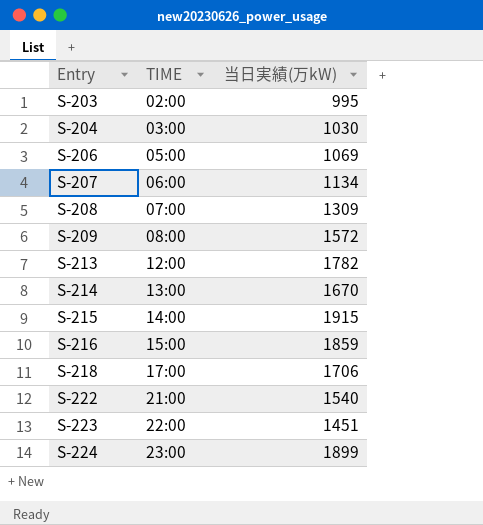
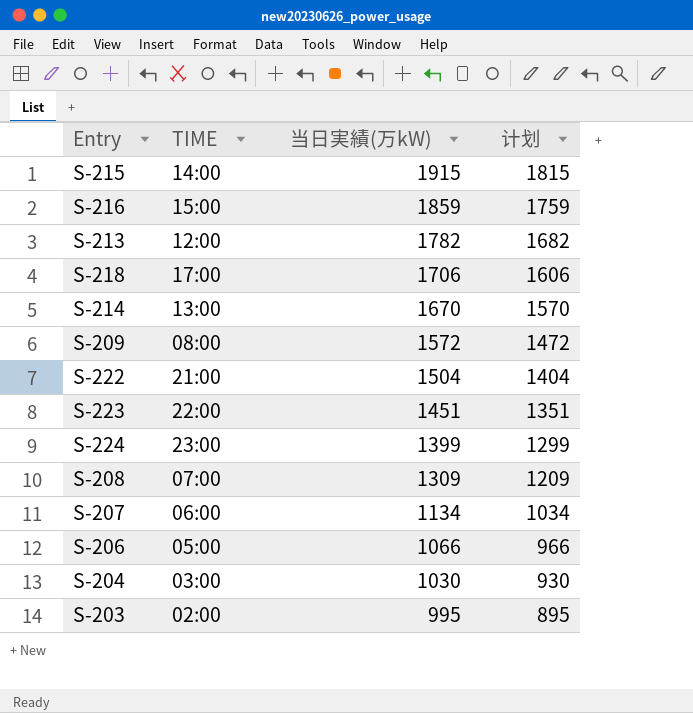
row order: Entry ascending -> 当日実績(万kW) descending
column 计划 | formula: none -> [当日実績(万kW)] - 100
S-222 | 当日実績(万kW): 1540 -> 1504
S-224 | 当日実績(万kW): 1899 -> 1399
S-206 | 当日実績(万kW): 1069 -> 1066

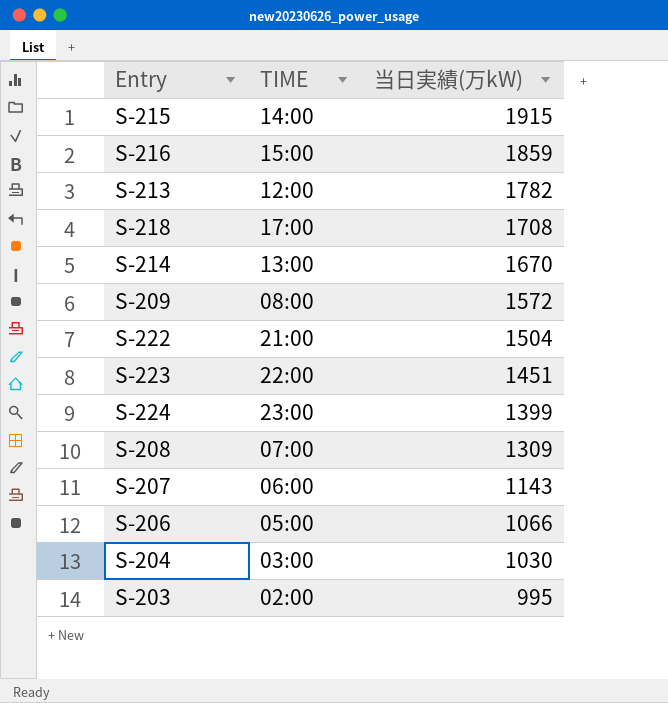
column 计划 | formula: [当日実績(万kW)] - 100 -> none
S-218 | 当日実績(万kW): 1706 -> 1708
S-207 | 当日実績(万kW): 1134 -> 1143

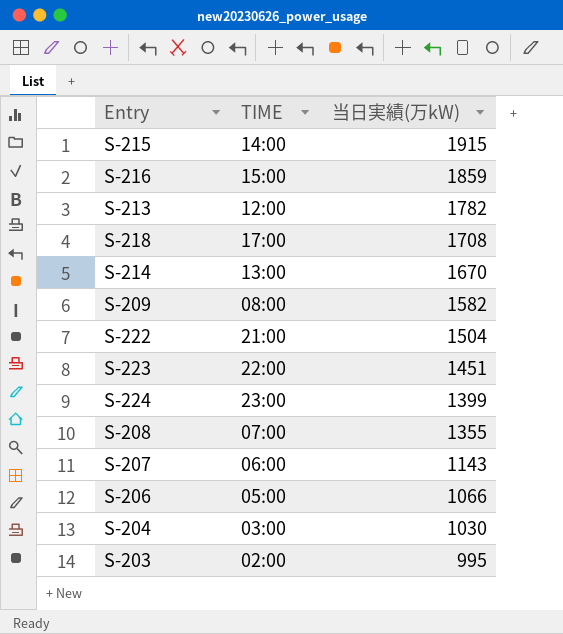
S-209 | 当日実績(万kW): 1572 -> 1582
S-208 | 当日実績(万kW): 1309 -> 1355

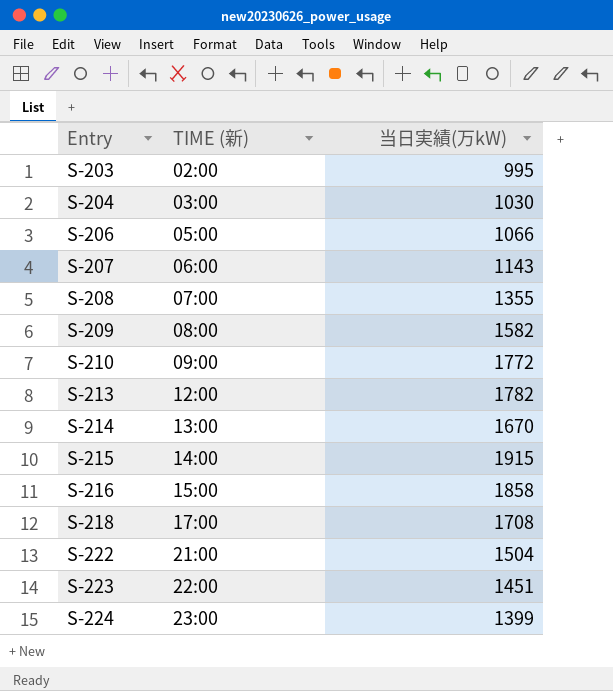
row order: 当日実績(万kW) descending -> Entry ascending
column name: TIME -> TIME (新)
row S-210: none -> 09:00 | 1772
S-216 | 当日実績(万kW): 1859 -> 1858

